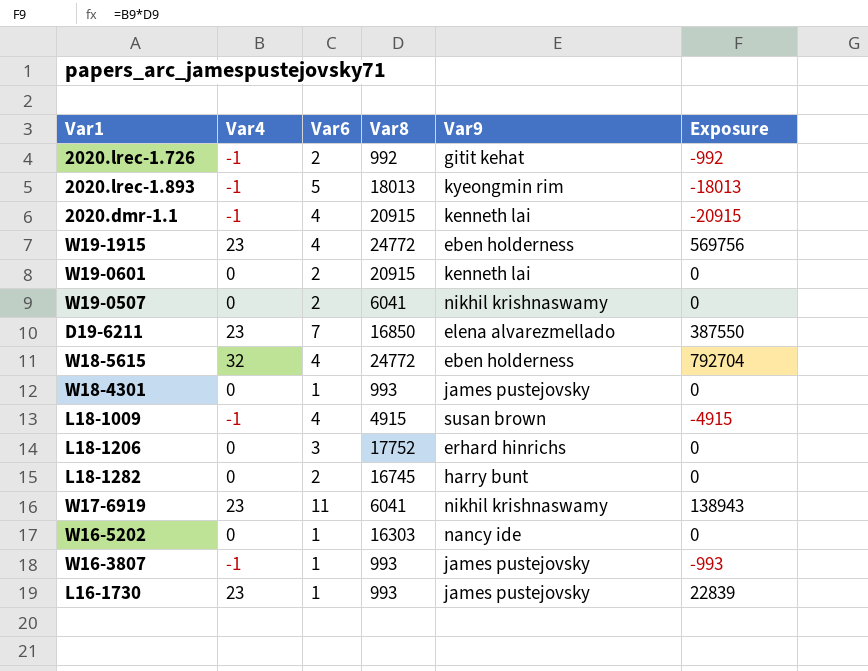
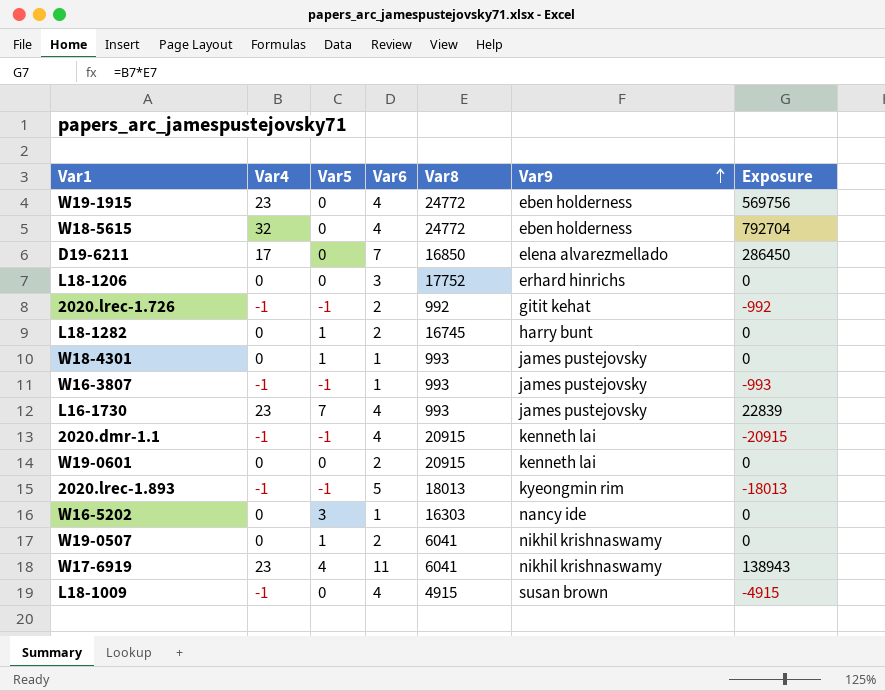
row order: none -> Var9 ascending
column Var5 | position: none -> 3
D19-6211 | Var4: 23 -> 17
D19-6211 | Exposure: 387550 -> 286450
L16-1730 | Var6: 1 -> 4

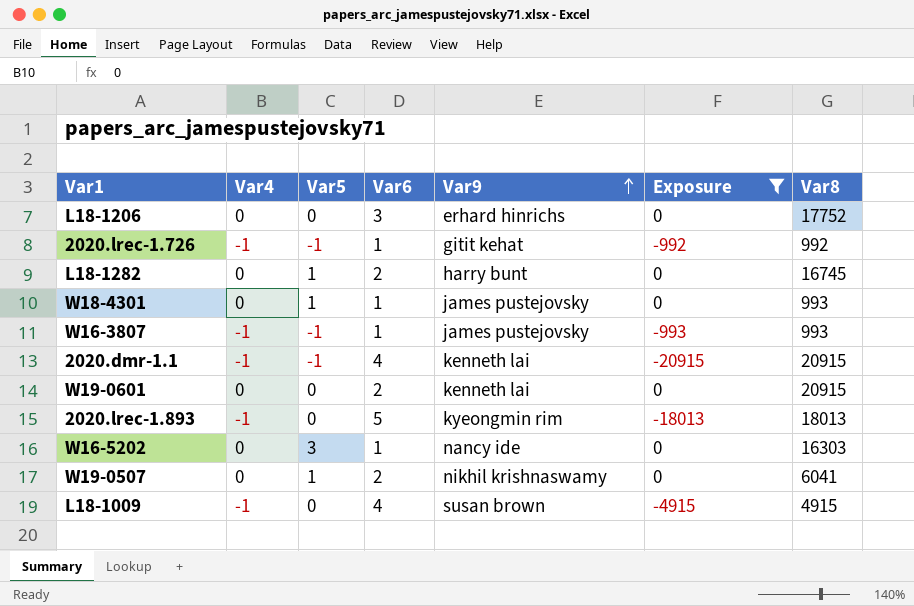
filter: none -> Exposure <= 0
column Var8 | position: 5 -> 7
2020.lrec-1.726 | Var6: 2 -> 1
2020.lrec-1.893 | Var5: -1 -> 0

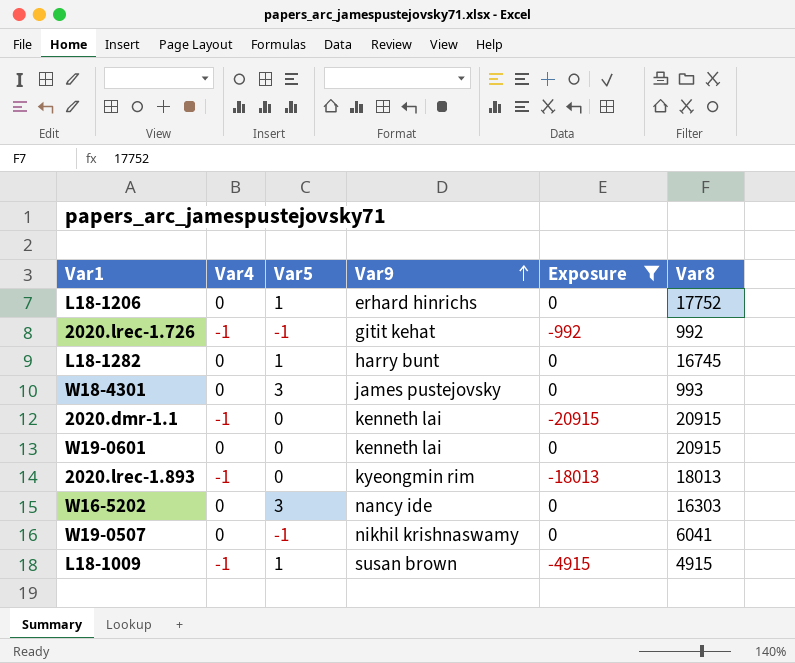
column Var6 | position: 4 -> none
row W16-3807: -1 | -1 | 1 | james pustejovsky | -993 | 993 -> none
L18-1206 | Var5: 0 -> 1
W18-4301 | Var5: 1 -> 3
2020.dmr-1.1 | Var5: -1 -> 0
W19-0507 | Var5: 1 -> -1
L18-1009 | Var5: 0 -> 1

